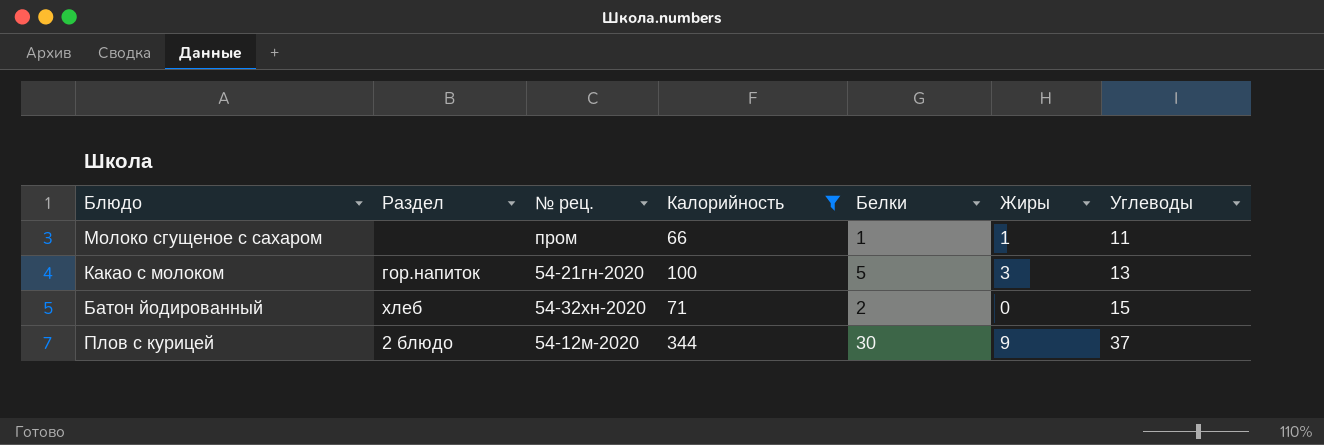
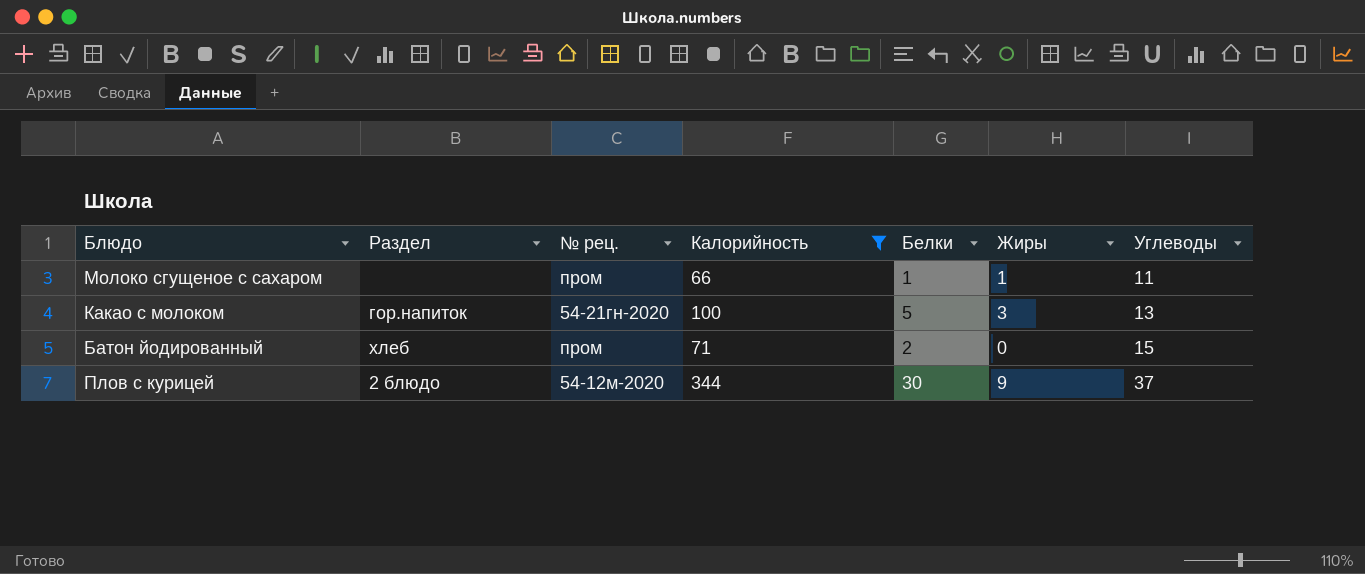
Батон йодированный | № рец.: 54-32хн-2020 -> пром

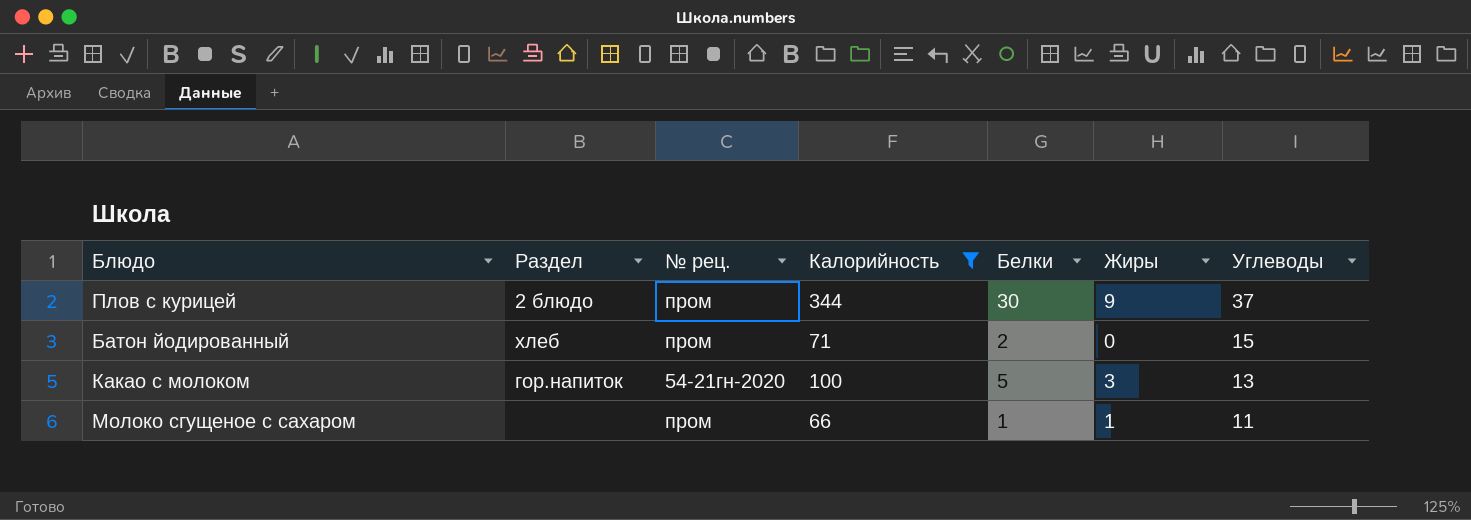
row order: Углеводы ascending -> Углеводы descending
Плов с курицей | № рец.: 54-12м-2020 -> пром

